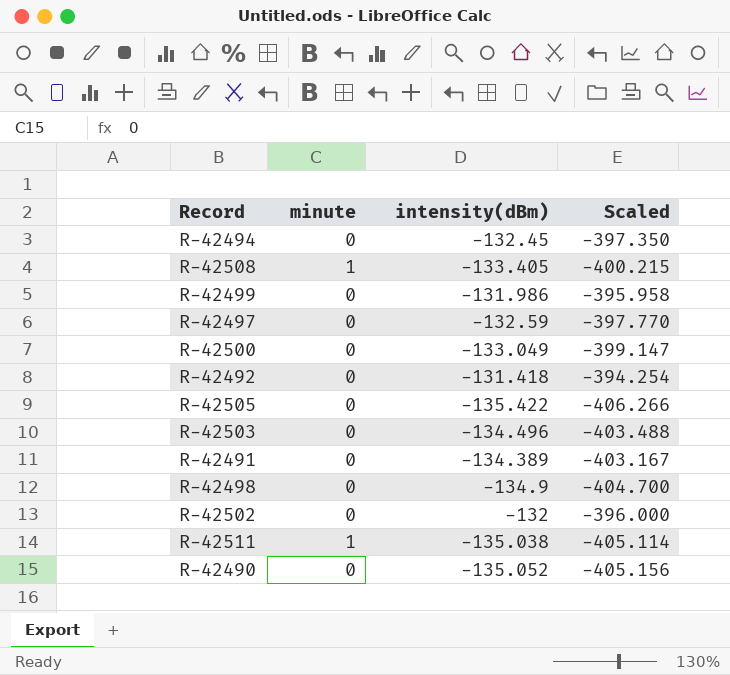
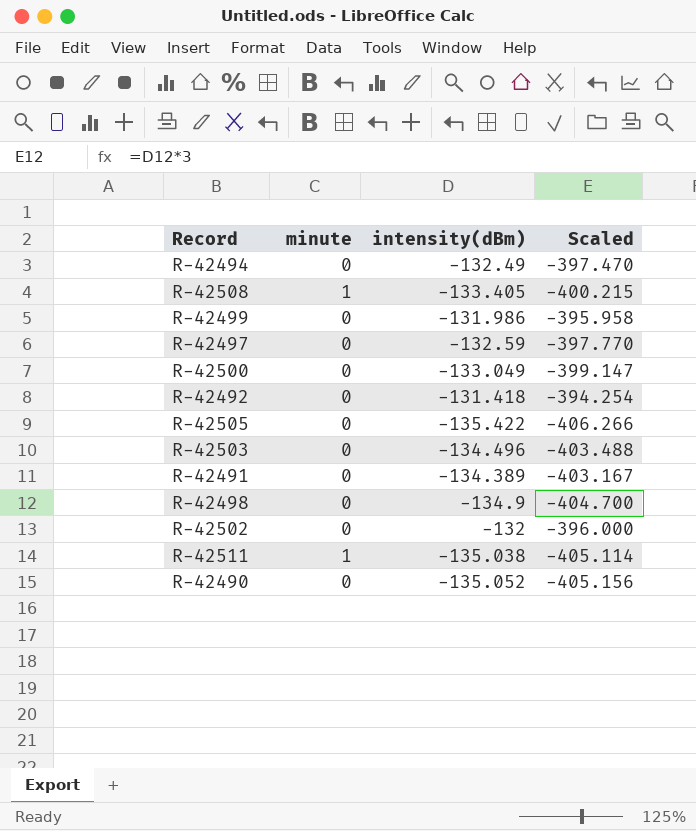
R-42494 | intensity(dBm): -132.45 -> -132.49
R-42494 | Scaled: -397.350 -> -397.470

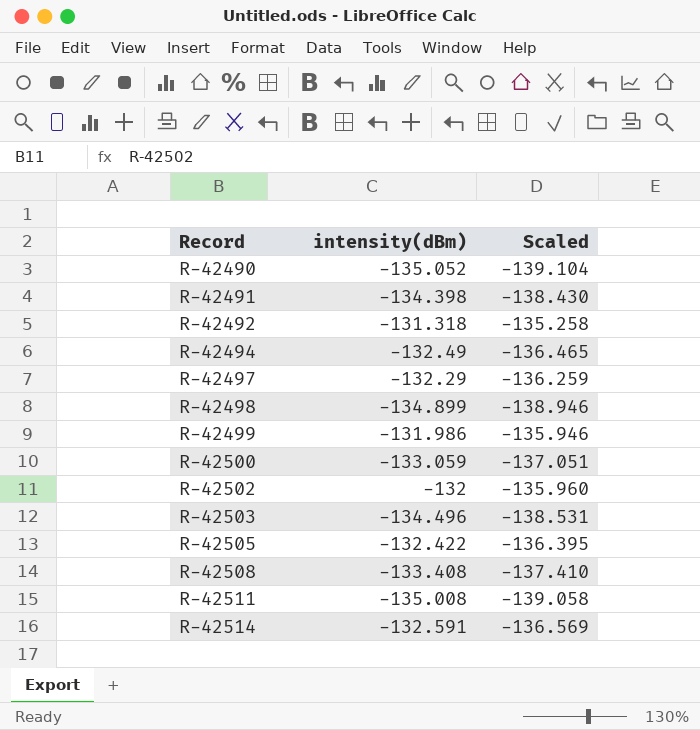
row order: none -> Record ascending
column minute | position: 2 -> none
column Scaled | formula: [intensity(dBm)] * 3 -> [intensity(dBm)] * 1.03
R-42491 | intensity(dBm): -134.389 -> -134.398
R-42492 | intensity(dBm): -131.418 -> -131.318
R-42497 | intensity(dBm): -132.59 -> -132.29
R-42498 | intensity(dBm): -134.9 -> -134.899
R-42500 | intensity(dBm): -133.049 -> -133.059
R-42505 | intensity(dBm): -135.422 -> -132.422
R-42508 | intensity(dBm): -133.405 -> -133.408
R-42511 | intensity(dBm): -135.038 -> -135.008
row R-42514: none -> -132.591 | -136.569

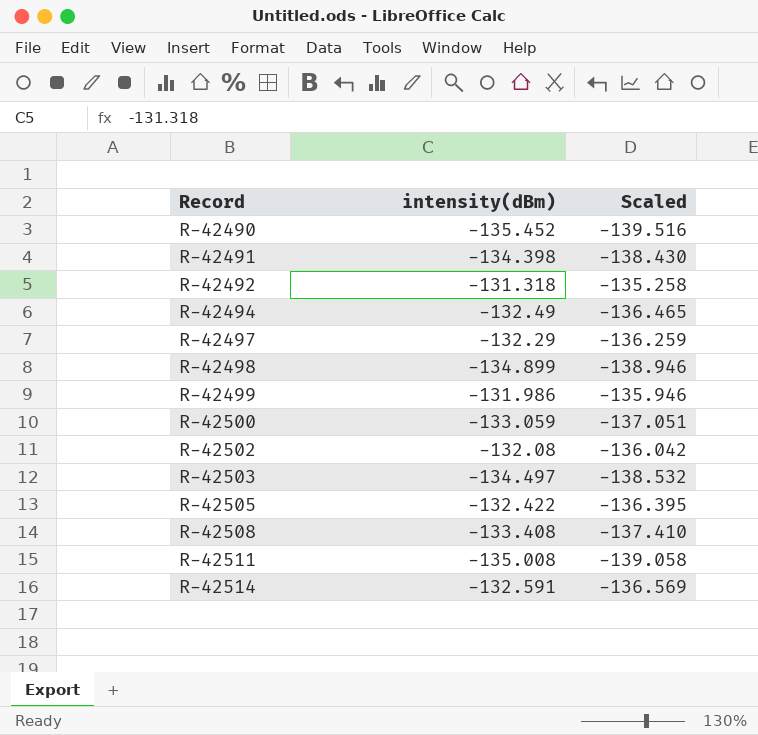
R-42490 | intensity(dBm): -135.052 -> -135.452
R-42490 | Scaled: -139.104 -> -139.516
R-42502 | intensity(dBm): -132 -> -132.08
R-42502 | Scaled: -135.960 -> -136.042
R-42503 | intensity(dBm): -134.496 -> -134.497
R-42503 | Scaled: -138.531 -> -138.532

